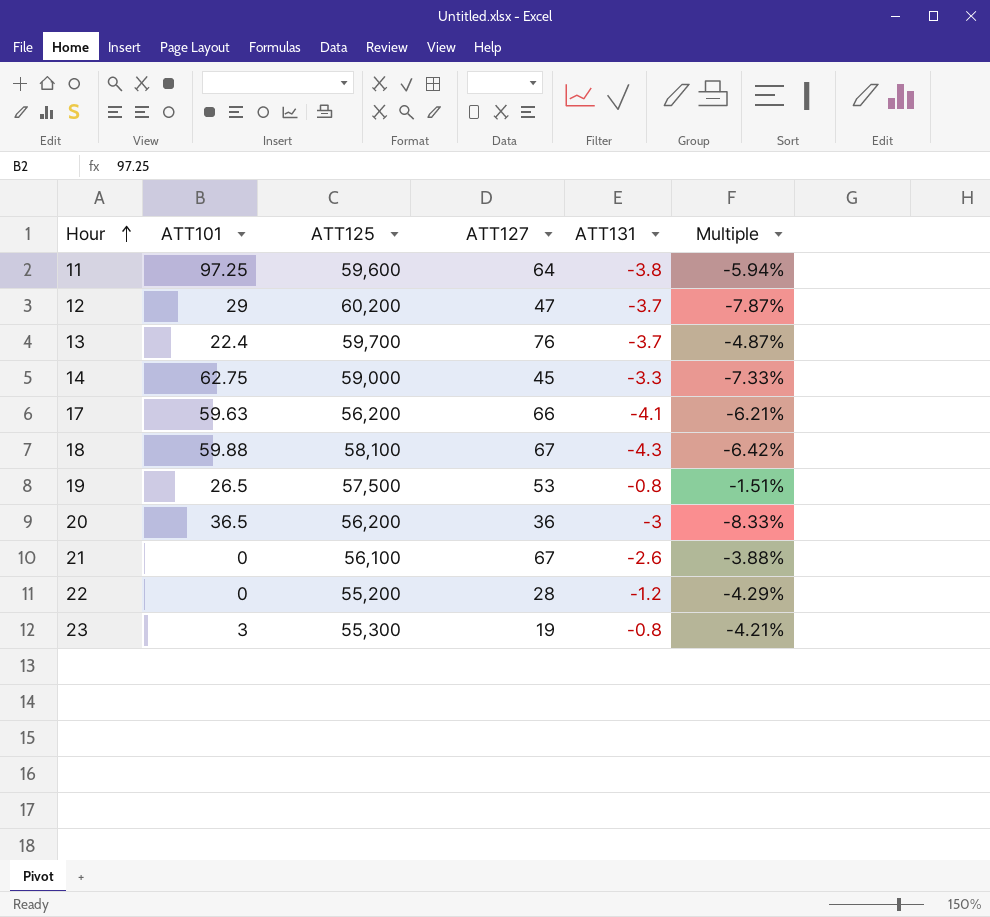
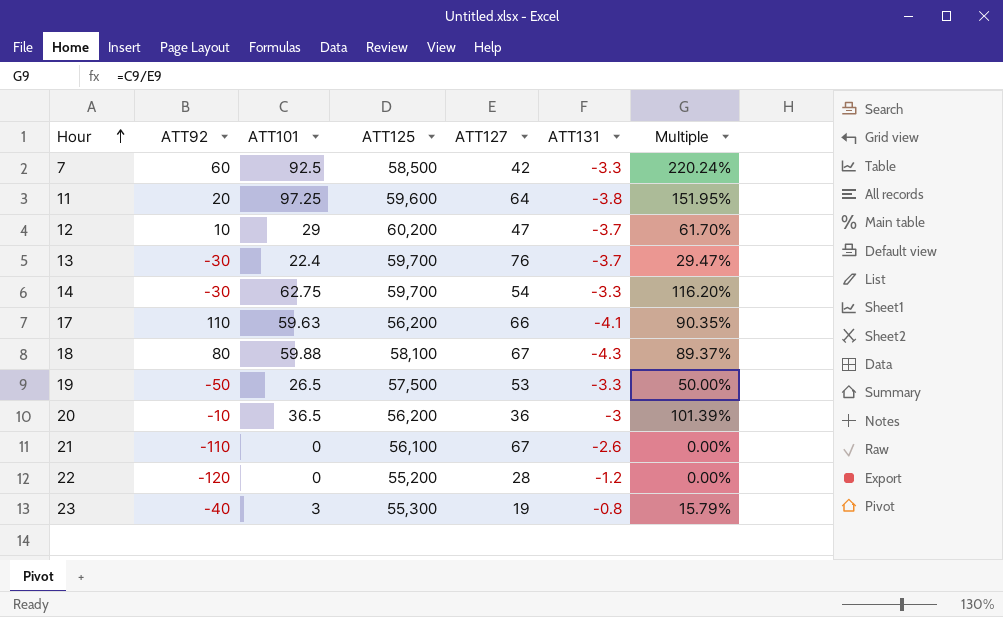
column ATT92 | position: none -> 2
column Multiple | formula: [ATT131] / [ATT127] -> [ATT101] / [ATT127]
row 7: none -> 60 | 92.5 | 58,500 | 42 | -3.3 | 220.24%
14 | ATT125: 59,000 -> 59,700
14 | ATT127: 45 -> 54
19 | ATT131: -0.8 -> -3.3

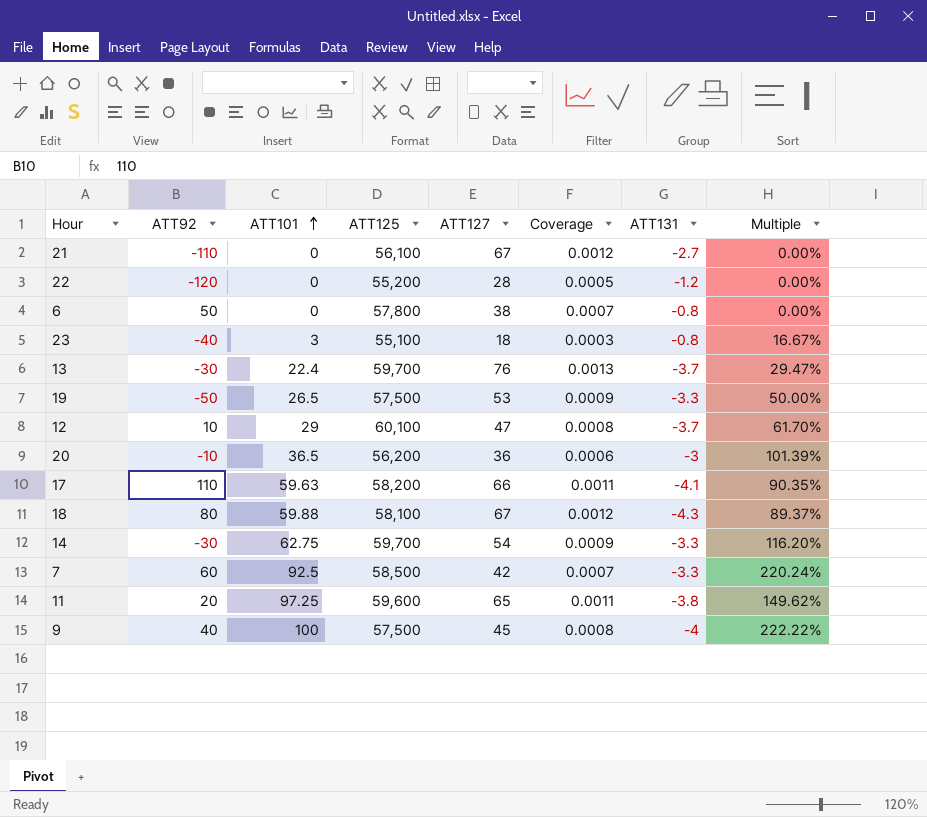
row order: Hour ascending -> ATT101 ascending
column Coverage | formula: none -> [ATT127] / [ATT125]
21 | ATT131: -2.6 -> -2.7
row 6: none -> 50 | 0 | 57,800 | 38 | 0.0007 | -0.8 | 0.00%
23 | ATT125: 55,300 -> 55,100
23 | ATT127: 19 -> 18
23 | Multiple: 15.79% -> 16.67%
12 | ATT125: 60,200 -> 60,100
17 | ATT125: 56,200 -> 58,200
11 | ATT127: 64 -> 65
11 | Multiple: 151.95% -> 149.62%
row 9: none -> 40 | 100 | 57,500 | 45 | 0.0008 | -4 | 222.22%

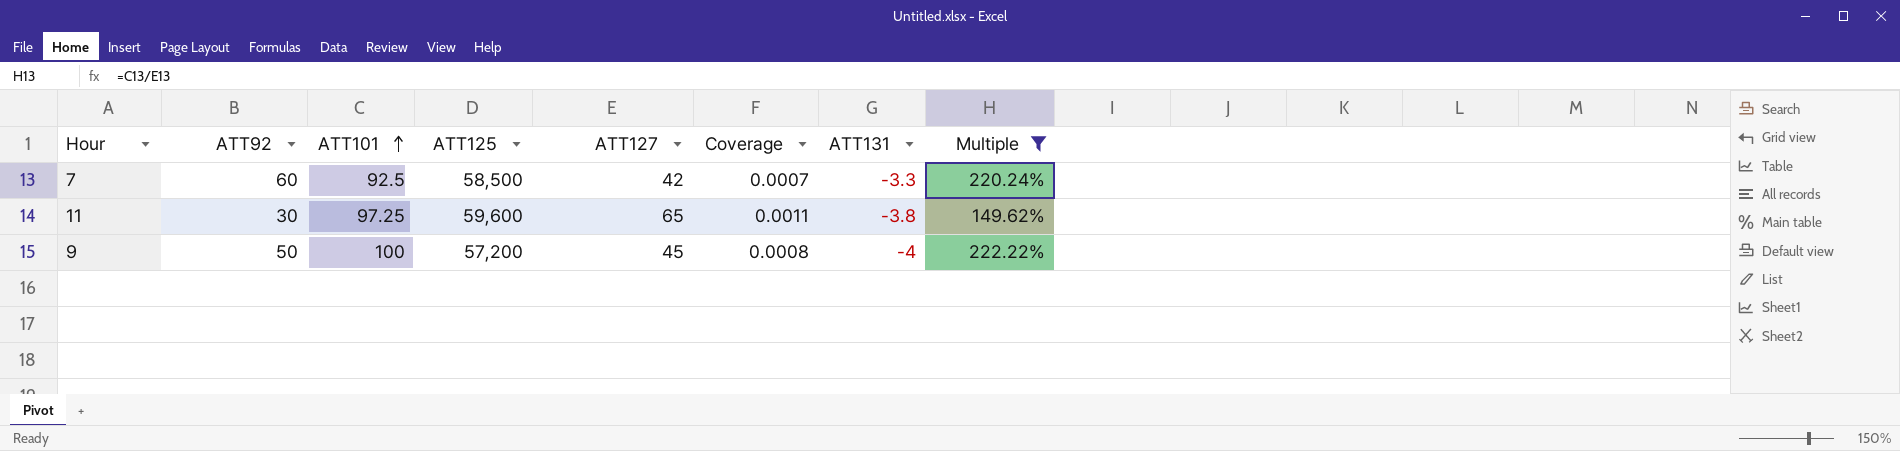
filter: none -> Multiple >= 149.62%
11 | ATT92: 20 -> 30
9 | ATT92: 40 -> 50
9 | ATT125: 57,500 -> 57,200

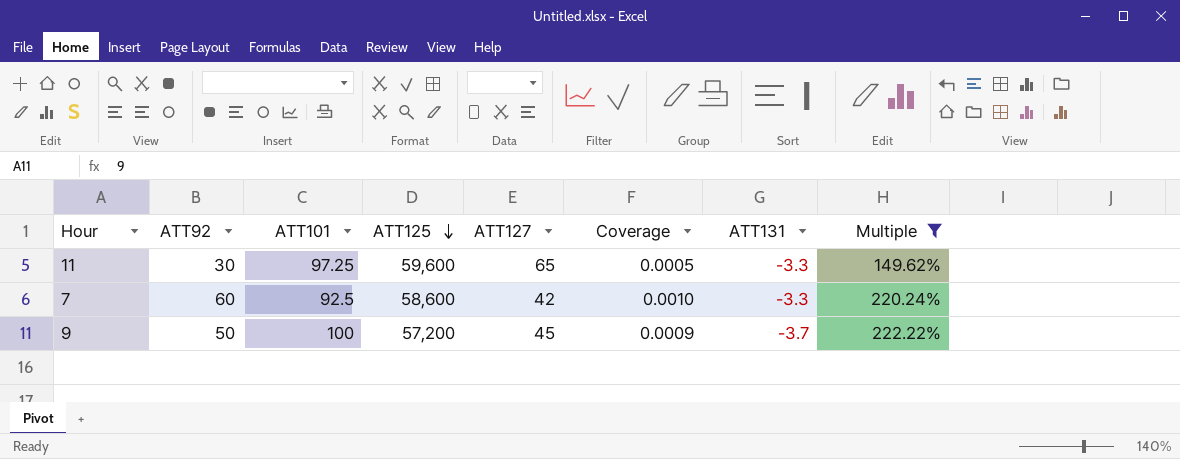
row order: ATT101 ascending -> ATT125 descending
column Coverage | formula: [ATT127] / [ATT125] -> [ATT92] / [ATT125]
11 | ATT131: -3.8 -> -3.3
7 | ATT125: 58,500 -> 58,600
9 | ATT131: -4 -> -3.7

